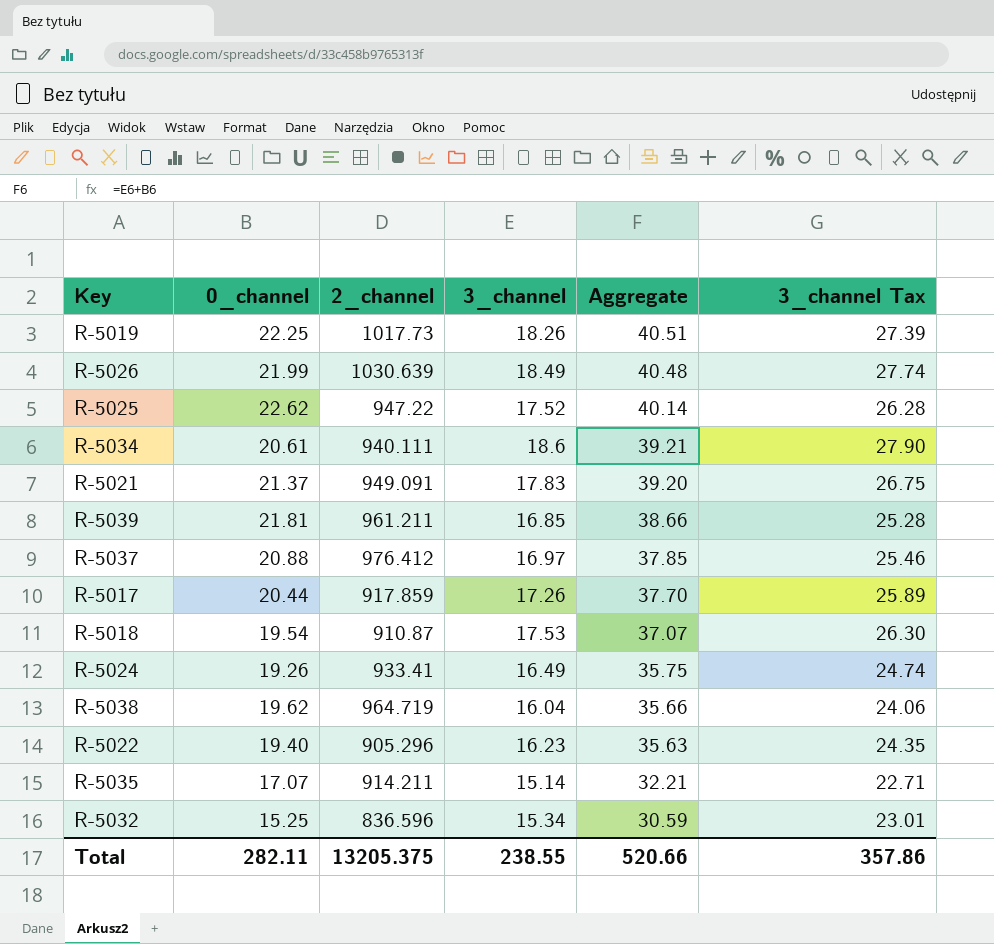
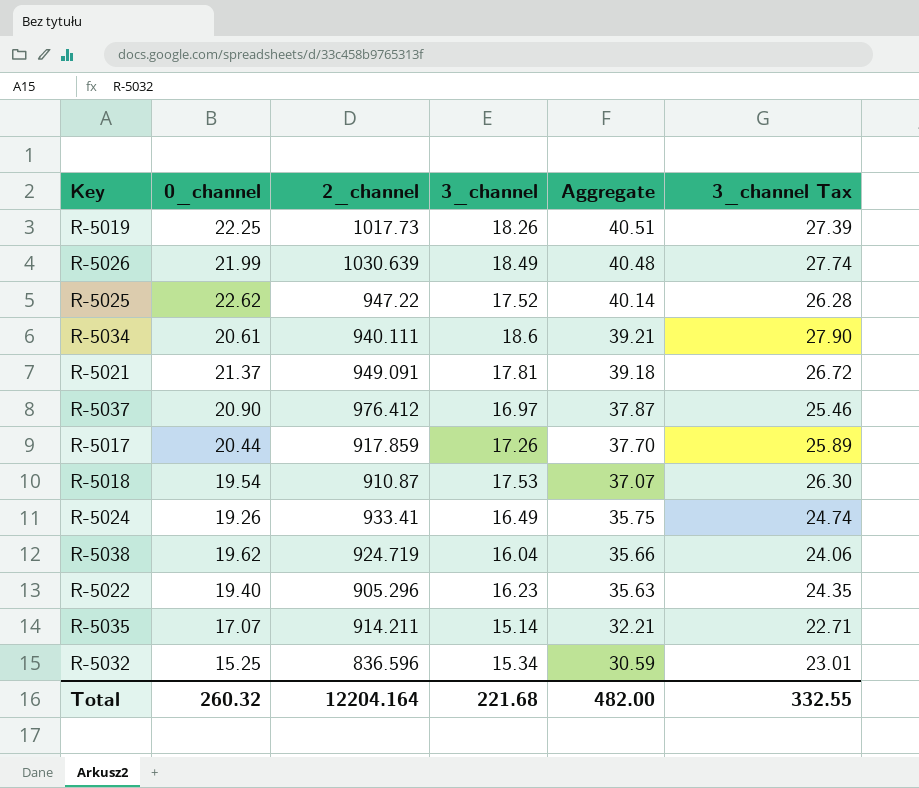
row R-5039: 21.81 | 961.211 | 16.85 | 38.66 | 25.28 -> none
R-5021 | 3_channel: 17.83 -> 17.81
R-5021 | Aggregate: 39.20 -> 39.18
R-5021 | 3_channel Tax: 26.75 -> 26.72
R-5037 | 0_channel: 20.88 -> 20.90
R-5037 | Aggregate: 37.85 -> 37.87
R-5038 | 2_channel: 964.719 -> 924.719
Total | 0_channel: 282.11 -> 260.32
Total | 2_channel: 13205.375 -> 12204.164
Total | 3_channel: 238.55 -> 221.68
Total | Aggregate: 520.66 -> 482.00
Total | 3_channel Tax: 357.86 -> 332.55

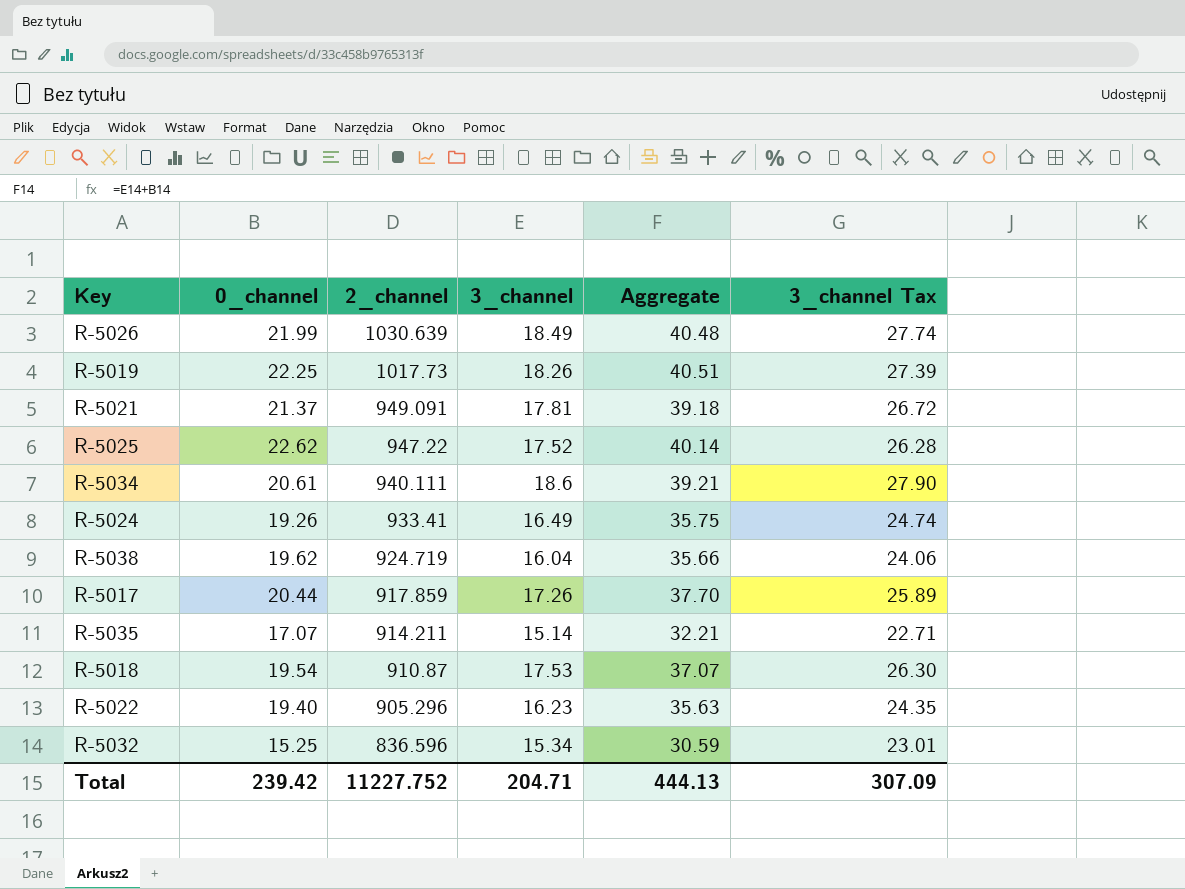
row order: Aggregate descending -> 2_channel descending
row R-5037: 20.90 | 976.412 | 16.97 | 37.87 | 25.46 -> none
Total | 0_channel: 260.32 -> 239.42
Total | 2_channel: 12204.164 -> 11227.752
Total | 3_channel: 221.68 -> 204.71
Total | Aggregate: 482.00 -> 444.13
Total | 3_channel Tax: 332.55 -> 307.09

